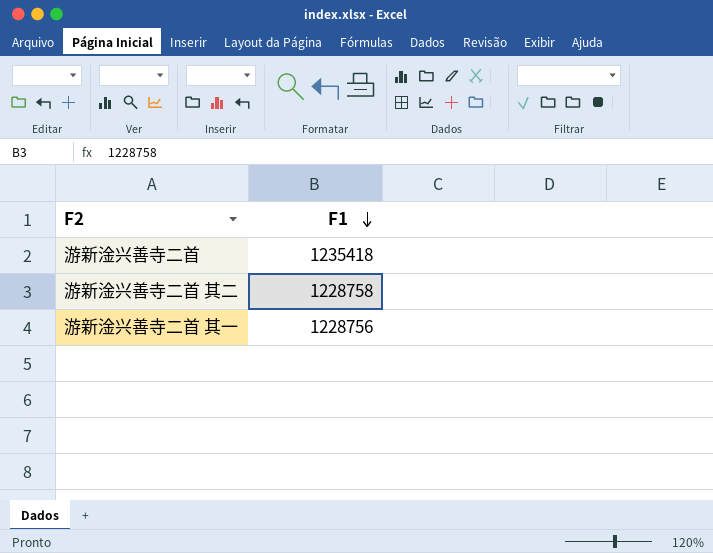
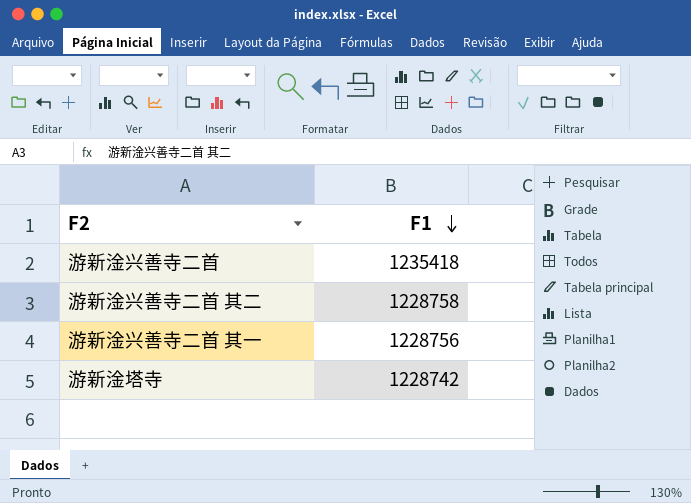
row 游新淦塔寺: none -> 1228742

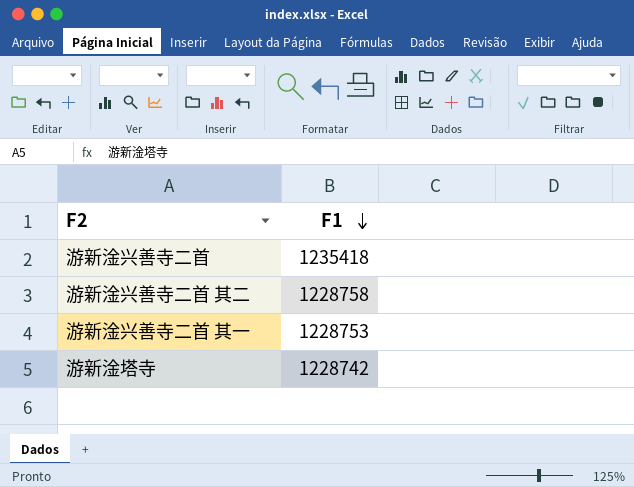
游新淦兴善寺二首 其一 | F1: 1228756 -> 1228753

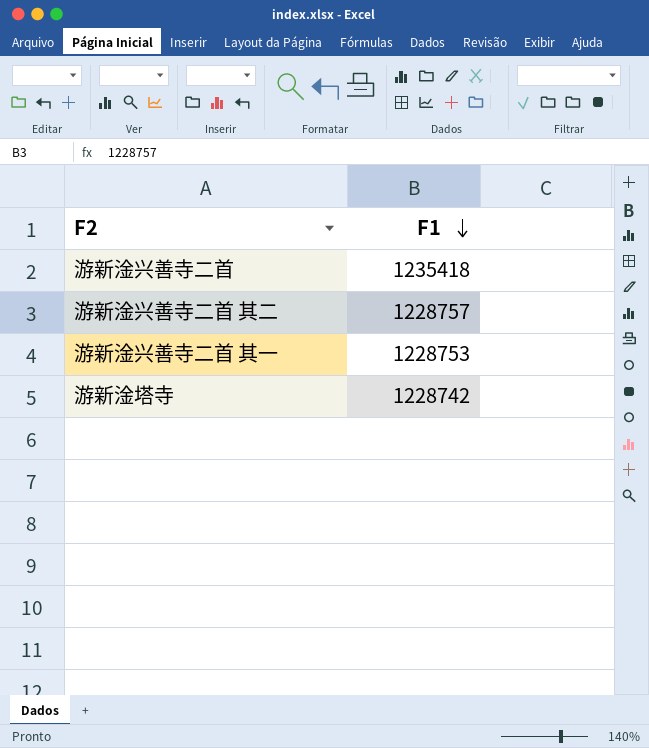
游新淦兴善寺二首 其二 | F1: 1228758 -> 1228757

